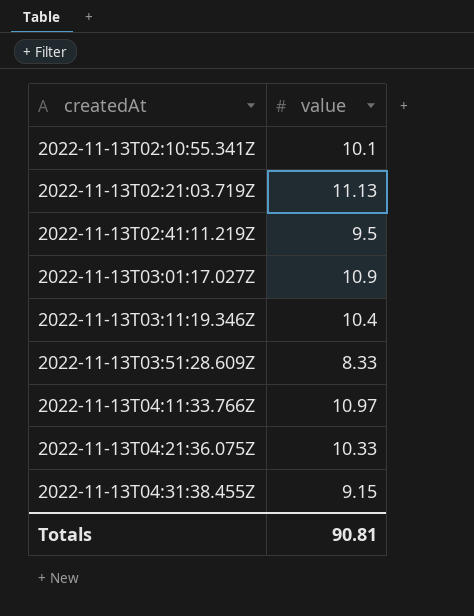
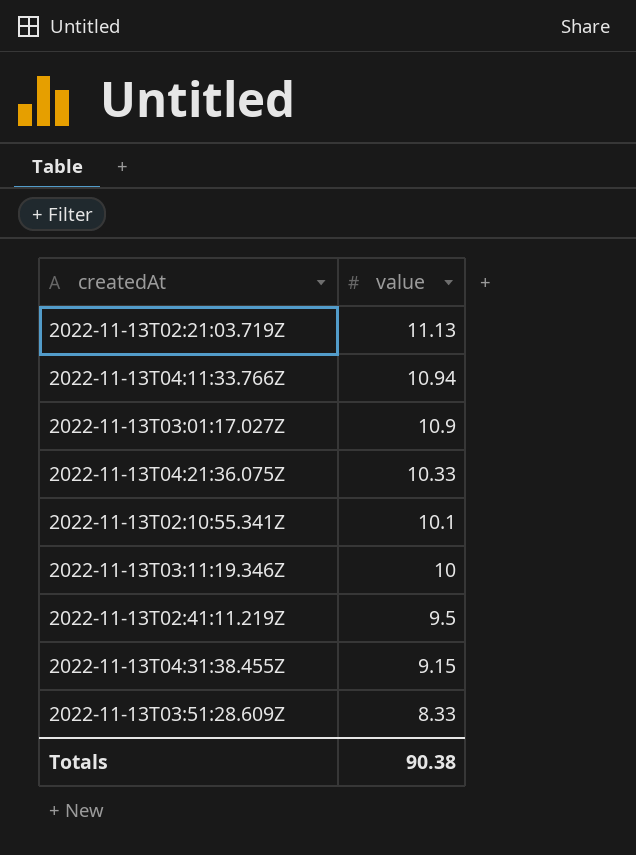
row order: createdAt ascending -> value descending
2022-11-13T04:11:33.766Z | value: 10.97 -> 10.94
2022-11-13T03:11:19.346Z | value: 10.4 -> 10
Totals | value: 90.81 -> 90.38

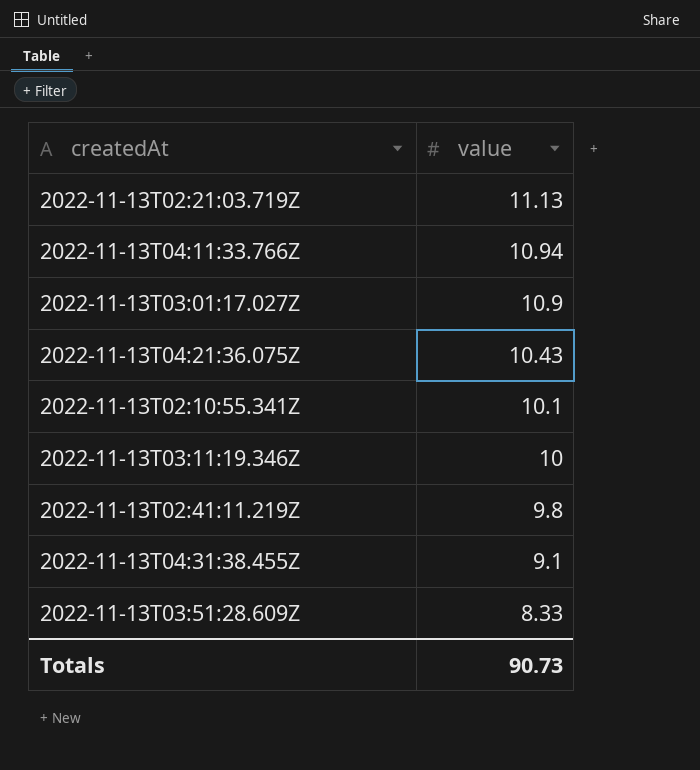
2022-11-13T04:21:36.075Z | value: 10.33 -> 10.43
2022-11-13T02:41:11.219Z | value: 9.5 -> 9.8
2022-11-13T04:31:38.455Z | value: 9.15 -> 9.1
Totals | value: 90.38 -> 90.73

